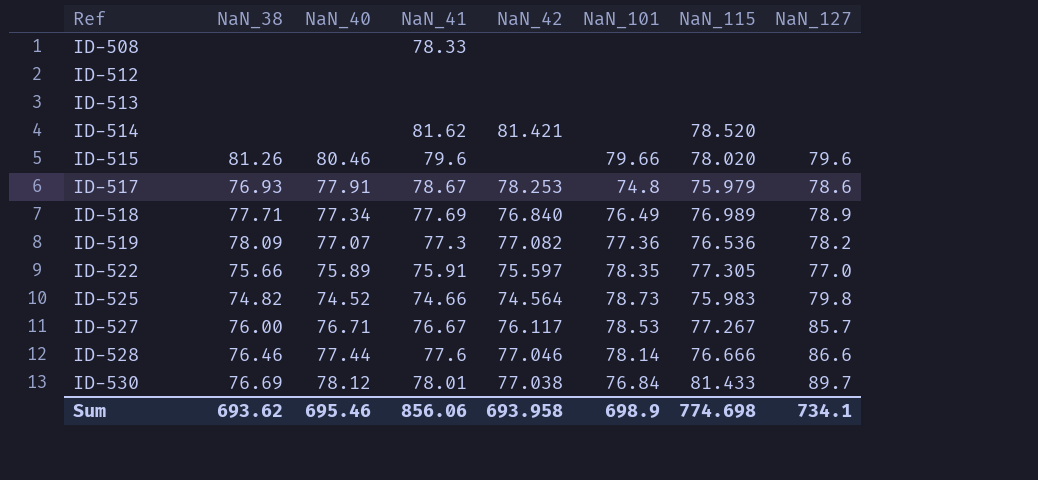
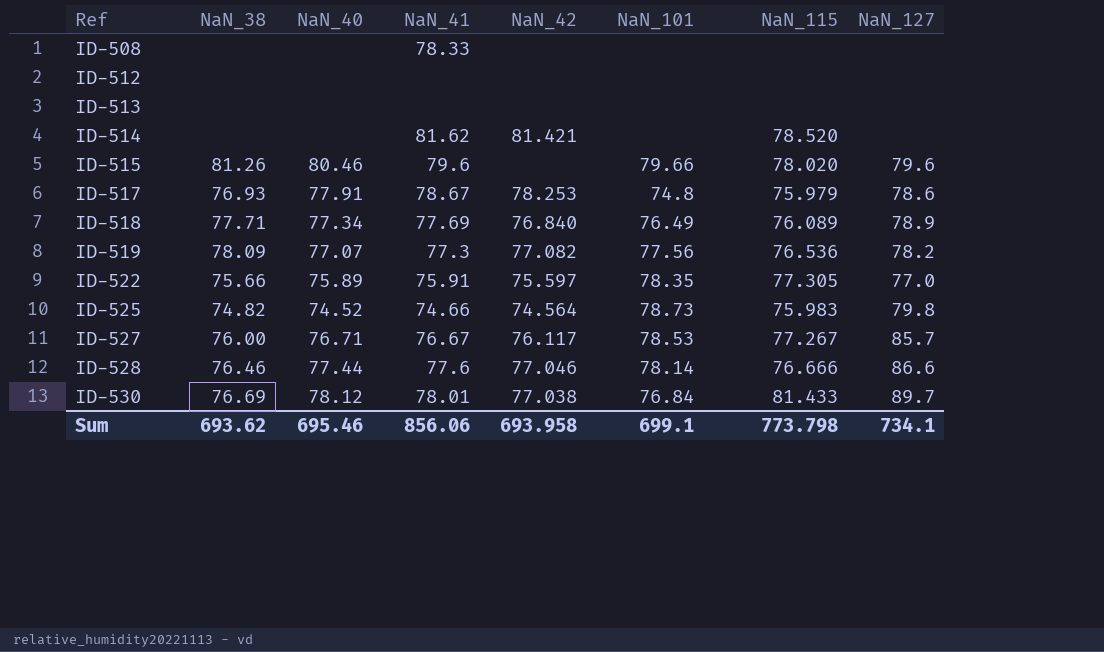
ID-518 | NaN_115: 76.989 -> 76.089
ID-519 | NaN_101: 77.36 -> 77.56
Sum | NaN_101: 698.9 -> 699.1
Sum | NaN_115: 774.698 -> 773.798

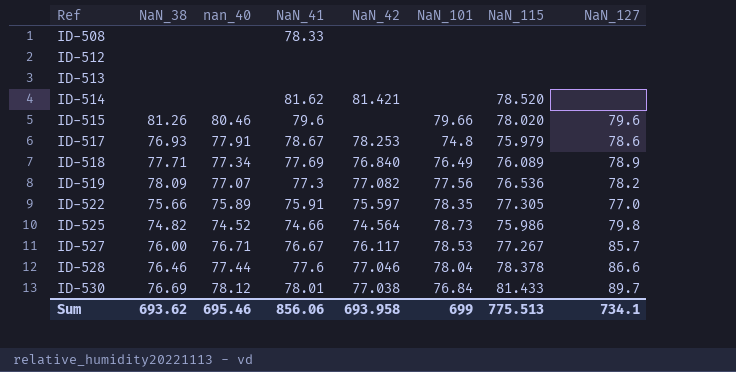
column name: NaN_40 -> nan_40
ID-525 | NaN_115: 75.983 -> 75.986
ID-528 | NaN_101: 78.14 -> 78.04
ID-528 | NaN_115: 76.666 -> 78.378
Sum | NaN_101: 699.1 -> 699
Sum | NaN_115: 773.798 -> 775.513

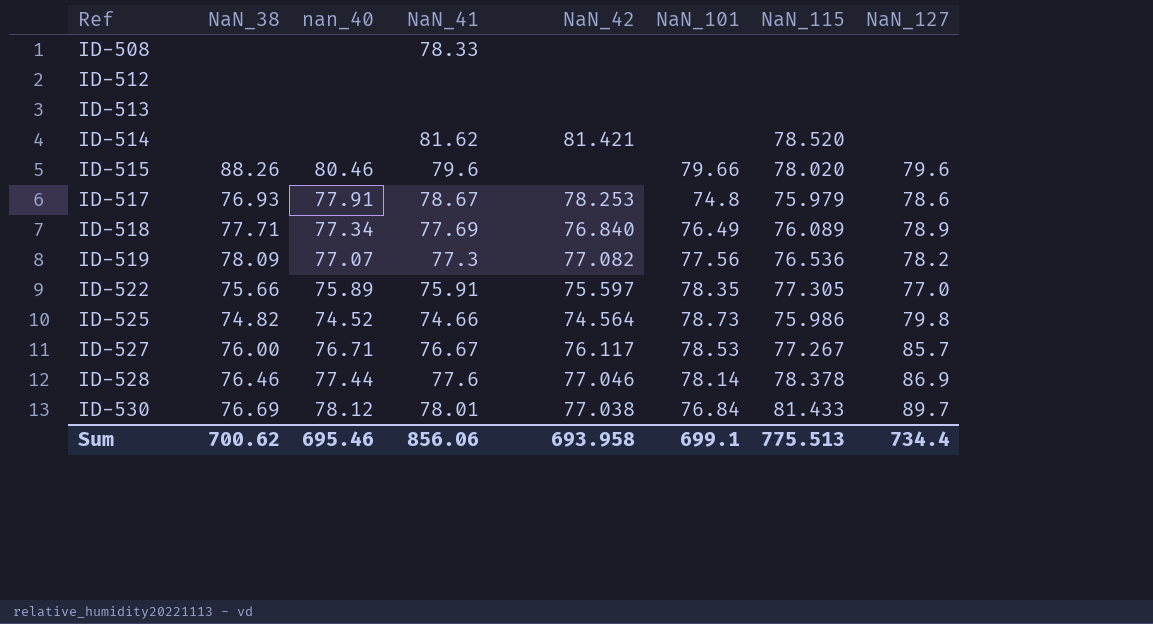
ID-515 | NaN_38: 81.26 -> 88.26
ID-528 | NaN_101: 78.04 -> 78.14
ID-528 | NaN_127: 86.6 -> 86.9
Sum | NaN_38: 693.62 -> 700.62
Sum | NaN_101: 699 -> 699.1
Sum | NaN_127: 734.1 -> 734.4

